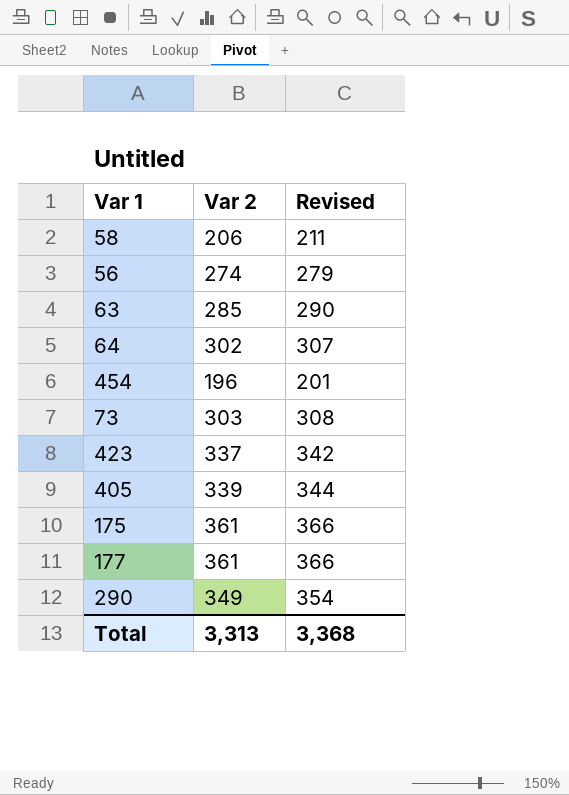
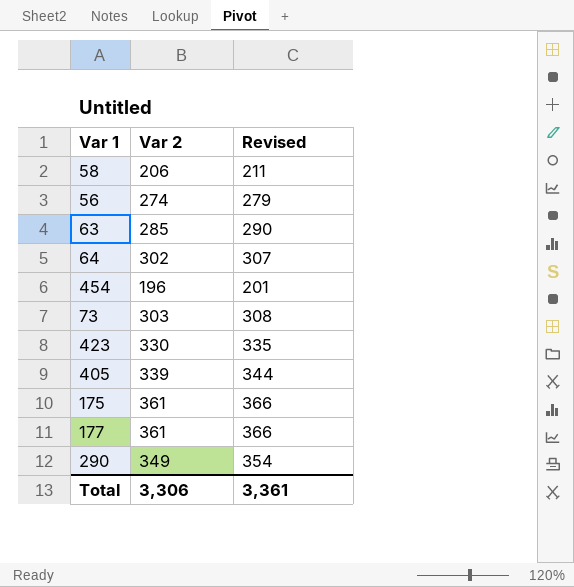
423 | Var 2: 337 -> 330
423 | Revised: 342 -> 335
Total | Var 2: 3,313 -> 3,306
Total | Revised: 3,368 -> 3,361

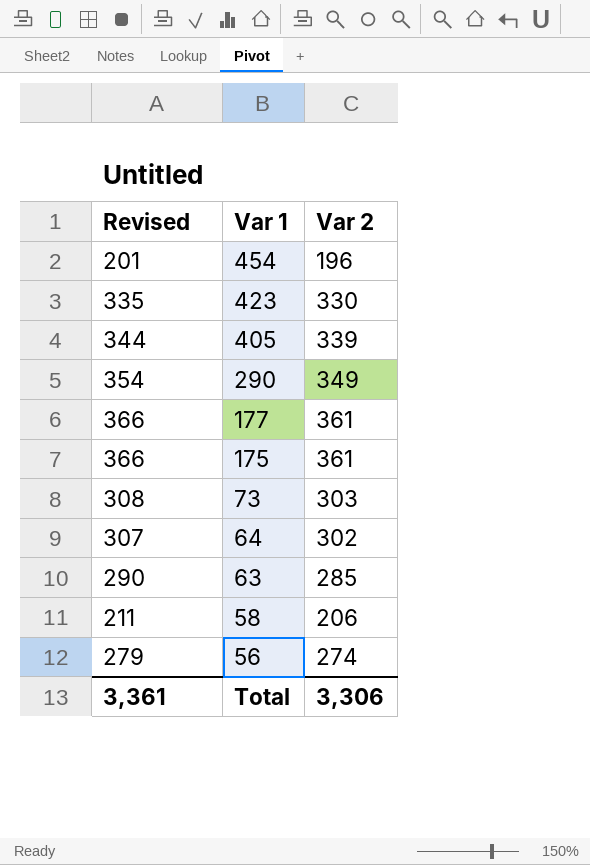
row order: none -> Var 1 descending
column Revised | position: 3 -> 1

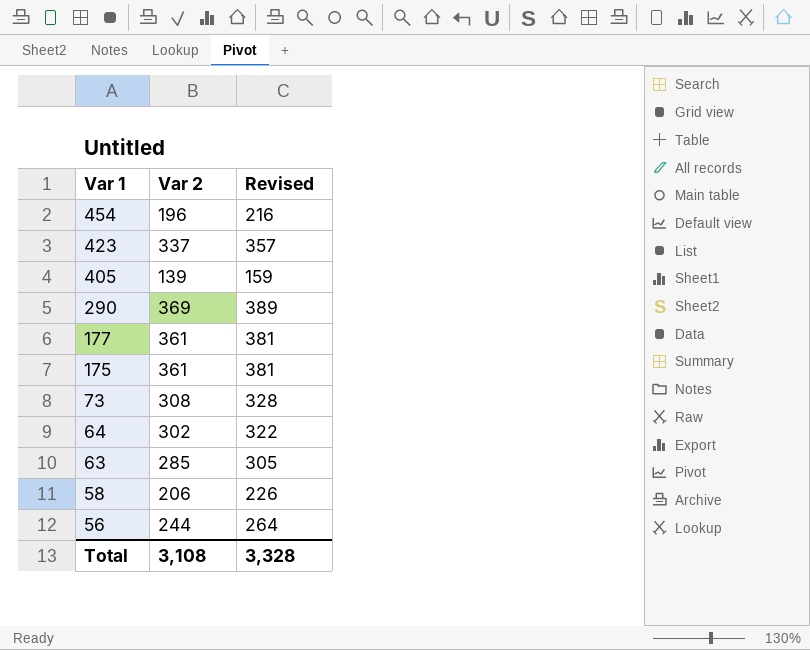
column Revised | formula: [Var 2] + 5 -> [Var 2] + 20
column Revised | position: 1 -> 3
423 | Var 2: 330 -> 337
405 | Var 2: 339 -> 139
290 | Var 2: 349 -> 369
73 | Var 2: 303 -> 308
56 | Var 2: 274 -> 244
Total | Var 2: 3,306 -> 3,108
Total | Revised: 3,361 -> 3,328

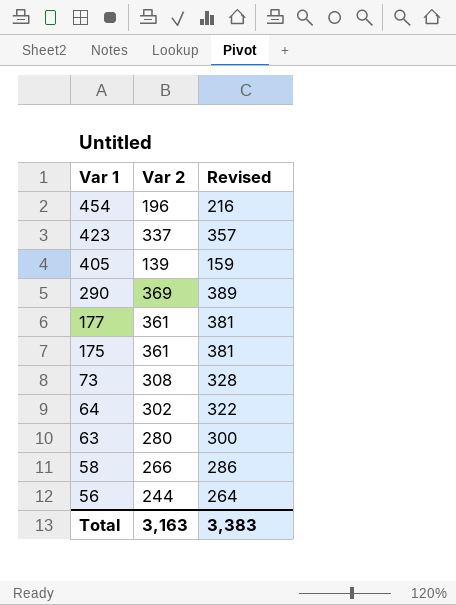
63 | Var 2: 285 -> 280
63 | Revised: 305 -> 300
58 | Var 2: 206 -> 266
58 | Revised: 226 -> 286
Total | Var 2: 3,108 -> 3,163
Total | Revised: 3,328 -> 3,383

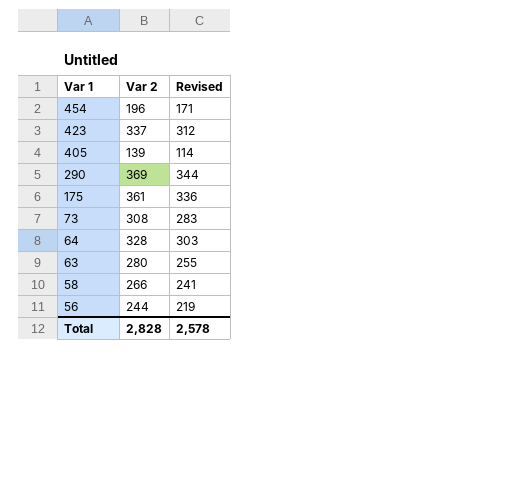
column Revised | formula: [Var 2] + 20 -> [Var 2] - 25
row 177: 361 | 381 -> none
64 | Var 2: 302 -> 328
Total | Var 2: 3,163 -> 2,828
Total | Revised: 3,383 -> 2,578

